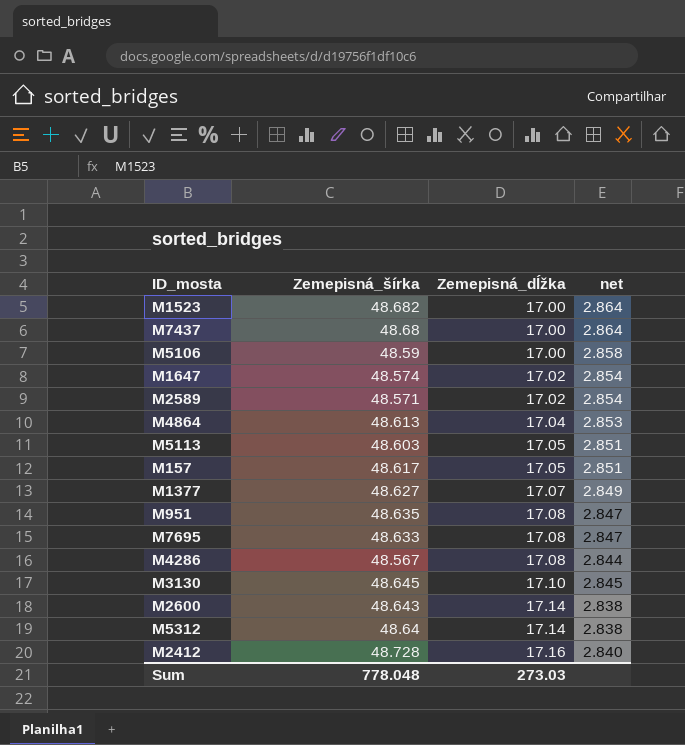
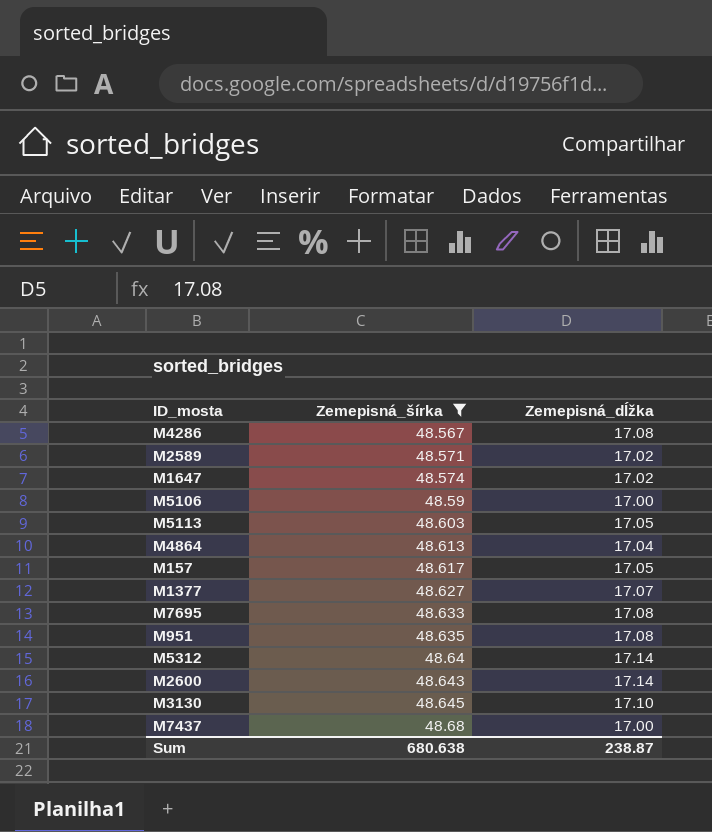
filter: none -> Zemepisná_šírka <= 48.68
row order: Zemepisná_dĺžka ascending -> Zemepisná_šírka ascending
column net | formula: [Zemepisná_šírka] / [Zemepisná_dĺžka] -> none
Sum | Zemepisná_šírka: 778.048 -> 680.638
Sum | Zemepisná_dĺžka: 273.03 -> 238.87

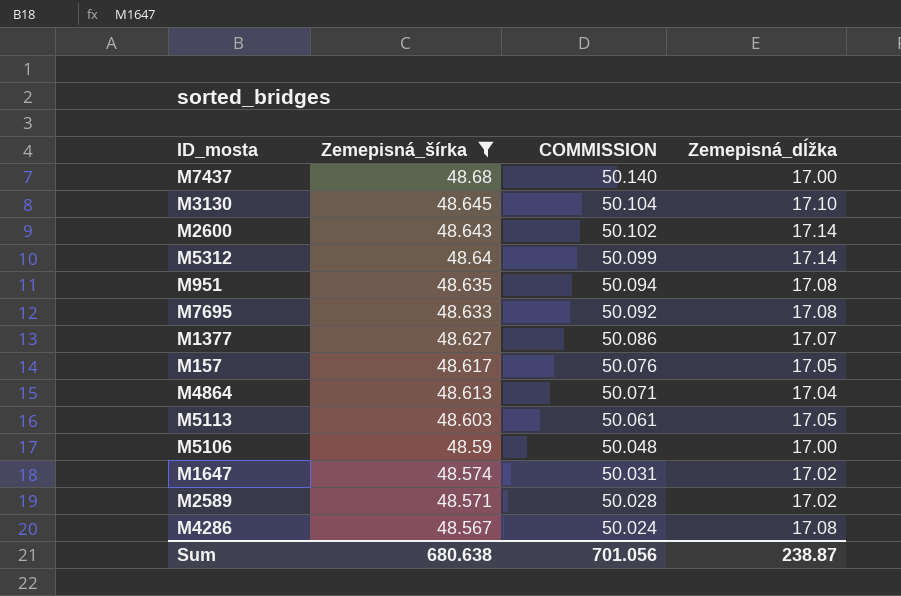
row order: Zemepisná_šírka ascending -> Zemepisná_šírka descending
column COMMISSION | formula: none -> [Zemepisná_šírka] * 1.03

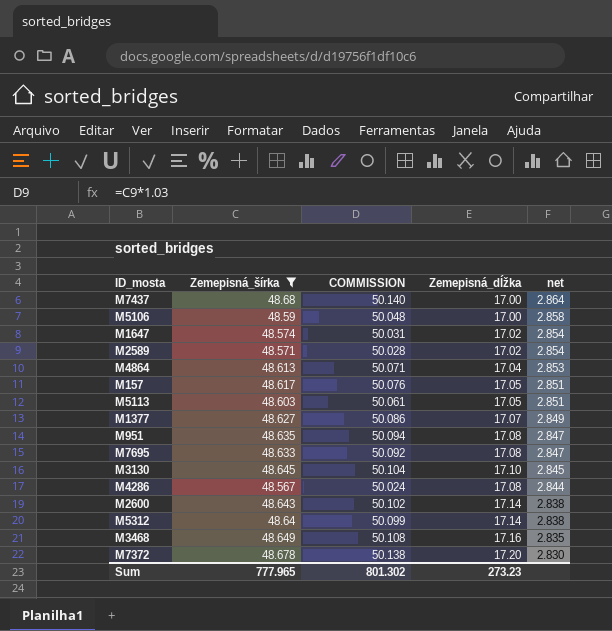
row order: Zemepisná_šírka descending -> net descending
column net | formula: none -> [Zemepisná_šírka] / [Zemepisná_dĺžka]
row M3468: none -> 48.649 | 50.108 | 17.16 | 2.835
row M7372: none -> 48.678 | 50.138 | 17.20 | 2.830
Sum | Zemepisná_šírka: 680.638 -> 777.965
Sum | COMMISSION: 701.056 -> 801.302
Sum | Zemepisná_dĺžka: 238.87 -> 273.23

